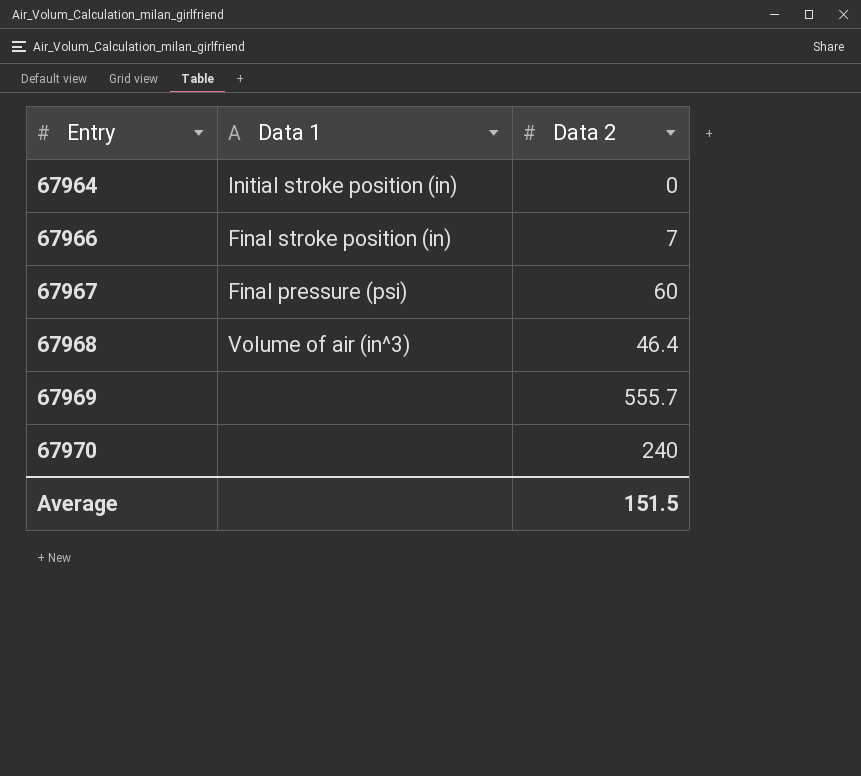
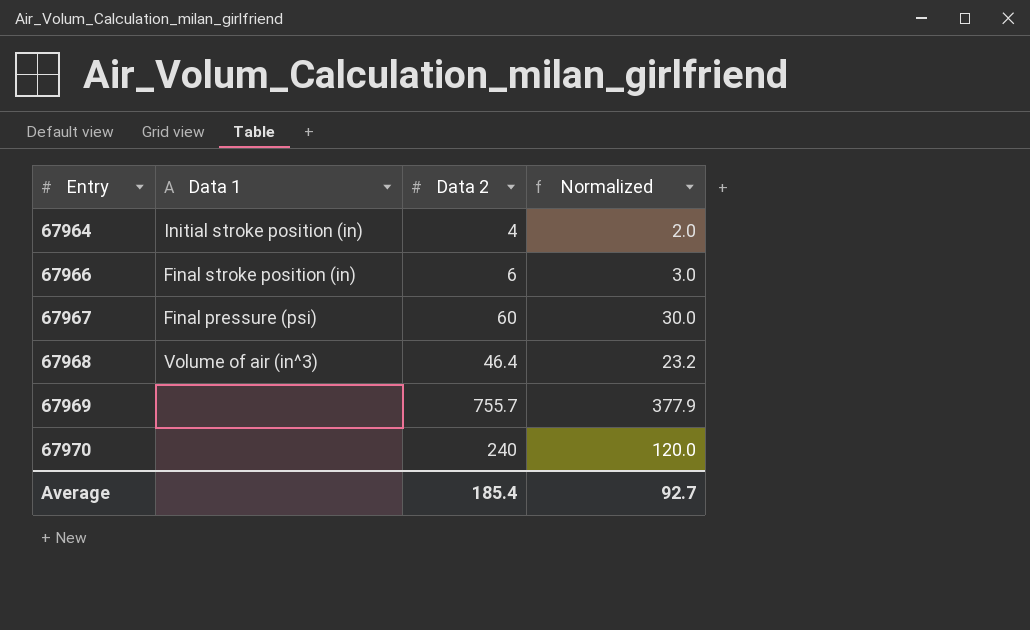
column Normalized | formula: none -> [Data 2] * 0.5
67964 | Data 2: 0 -> 4
67966 | Data 2: 7 -> 6
67969 | Data 2: 555.7 -> 755.7
Average | Data 2: 151.5 -> 185.4

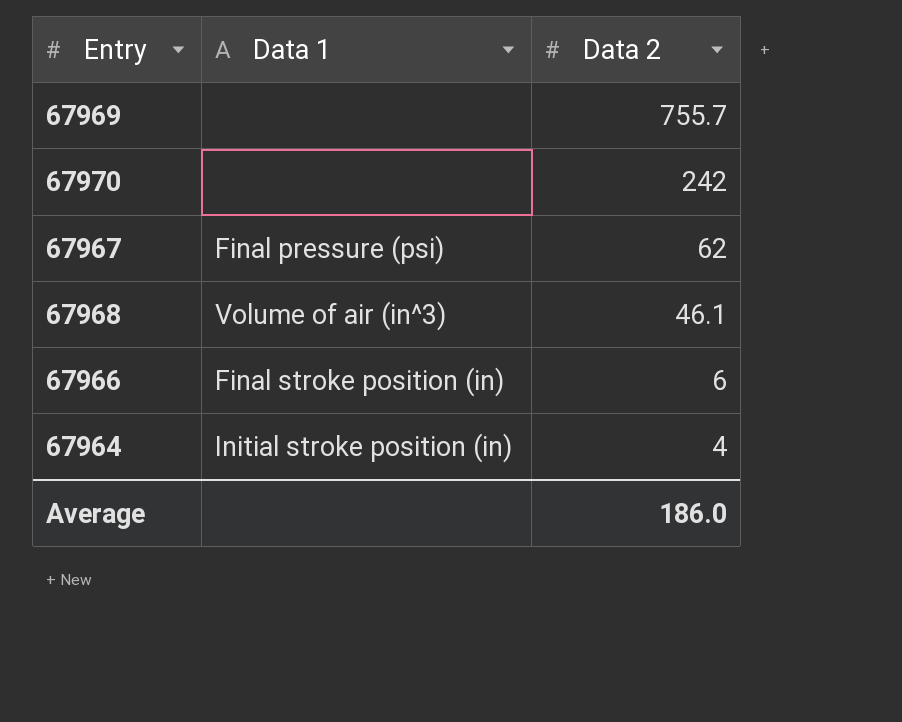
row order: Entry ascending -> Data 2 descending
column Normalized | formula: [Data 2] * 0.5 -> none
67970 | Data 2: 240 -> 242
67967 | Data 2: 60 -> 62
67968 | Data 2: 46.4 -> 46.1
Average | Data 2: 185.4 -> 186.0

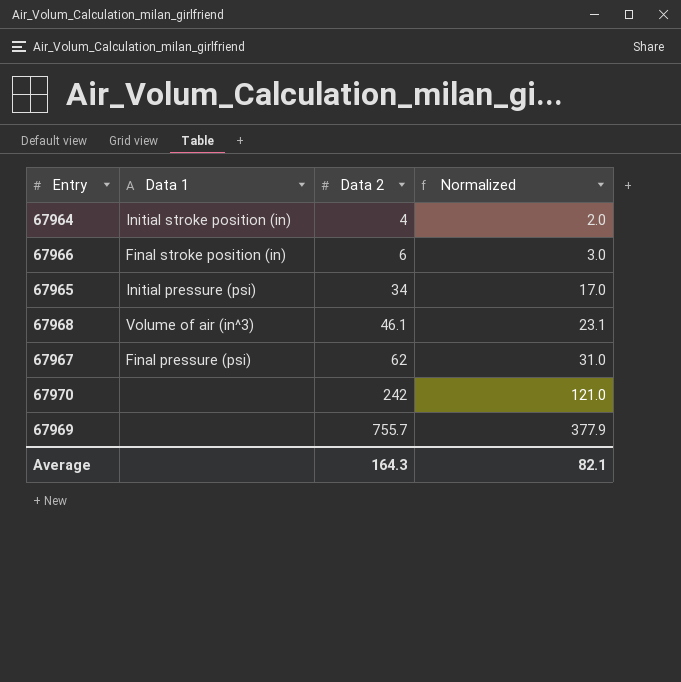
row order: Data 2 descending -> Data 2 ascending
column Normalized | formula: none -> [Data 2] * 0.5
row 67965: none -> Initial pressure (psi) | 34 | 17.0
Average | Data 2: 186.0 -> 164.3

